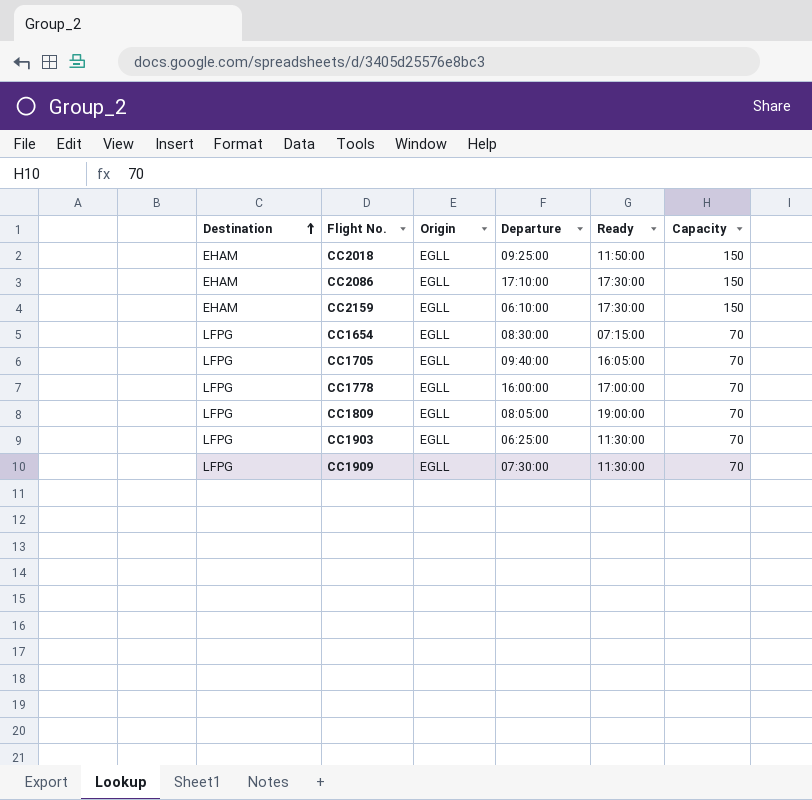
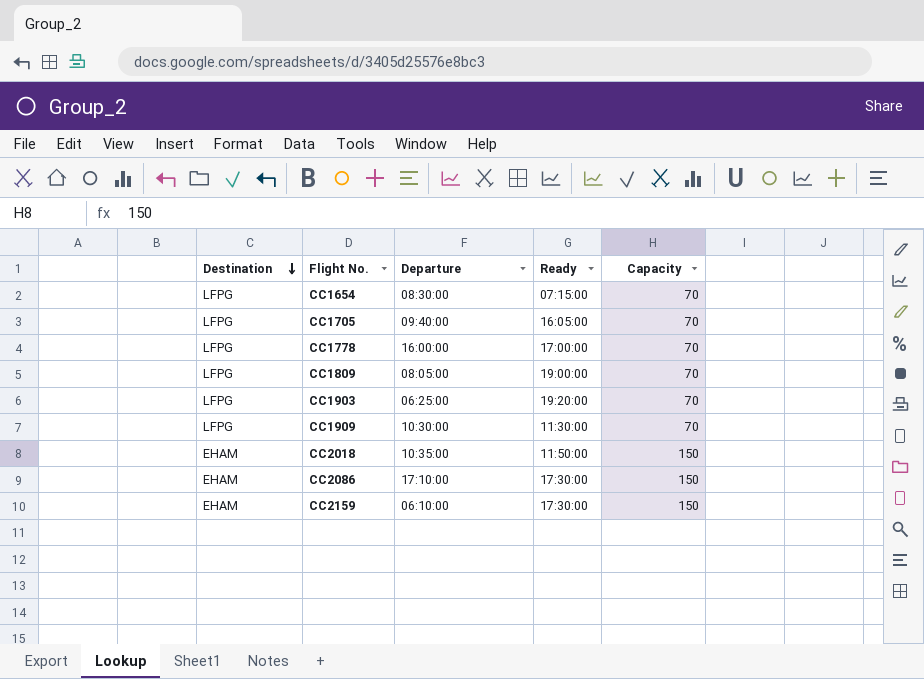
row order: Destination ascending -> Destination descending
column Origin | position: 3 -> none
CC1903 | Ready: 11:30:00 -> 19:20:00
CC1909 | Departure: 07:30:00 -> 10:30:00
CC2018 | Departure: 09:25:00 -> 10:35:00

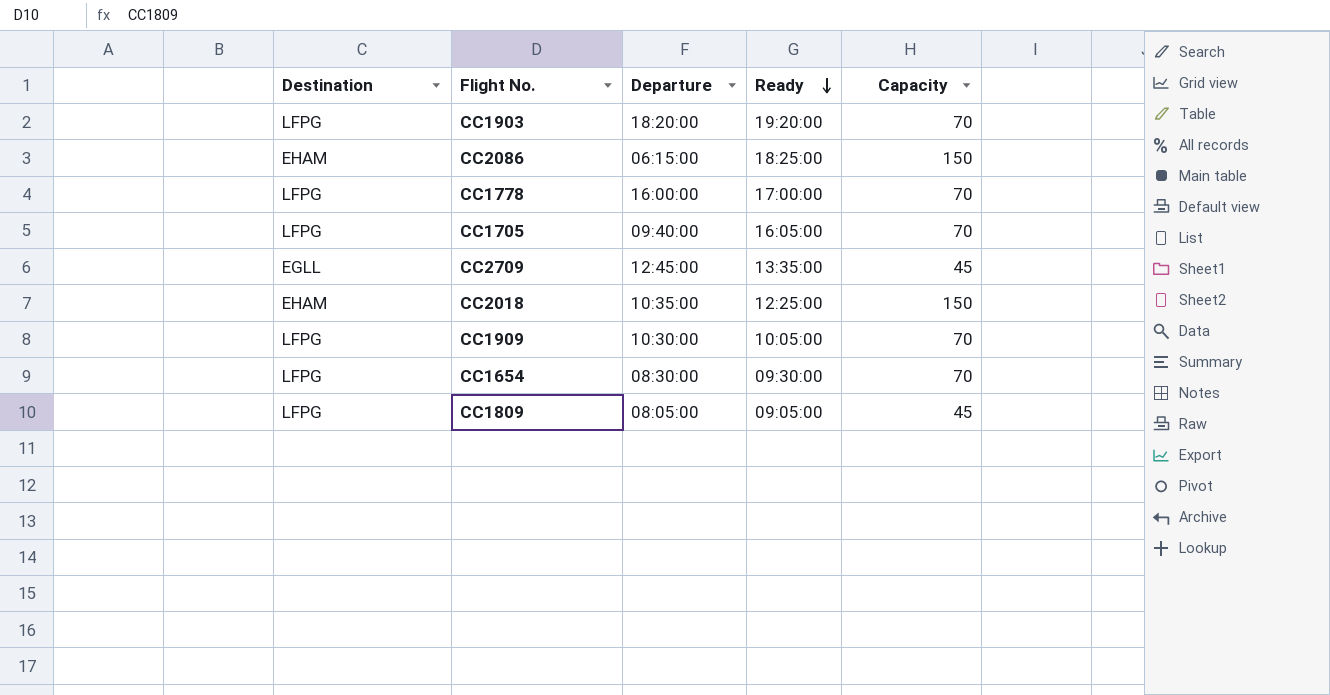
row order: Destination descending -> Ready descending
row CC2159: EHAM | 06:10:00 | 17:30:00 | 150 -> none
CC1903 | Departure: 06:25:00 -> 18:20:00
CC2086 | Departure: 17:10:00 -> 06:15:00
CC2086 | Ready: 17:30:00 -> 18:25:00
row CC2709: none -> EGLL | 12:45:00 | 13:35:00 | 45
CC2018 | Ready: 11:50:00 -> 12:25:00
CC1909 | Ready: 11:30:00 -> 10:05:00
CC1654 | Ready: 07:15:00 -> 09:30:00
CC1809 | Ready: 19:00:00 -> 09:05:00
CC1809 | Capacity: 70 -> 45

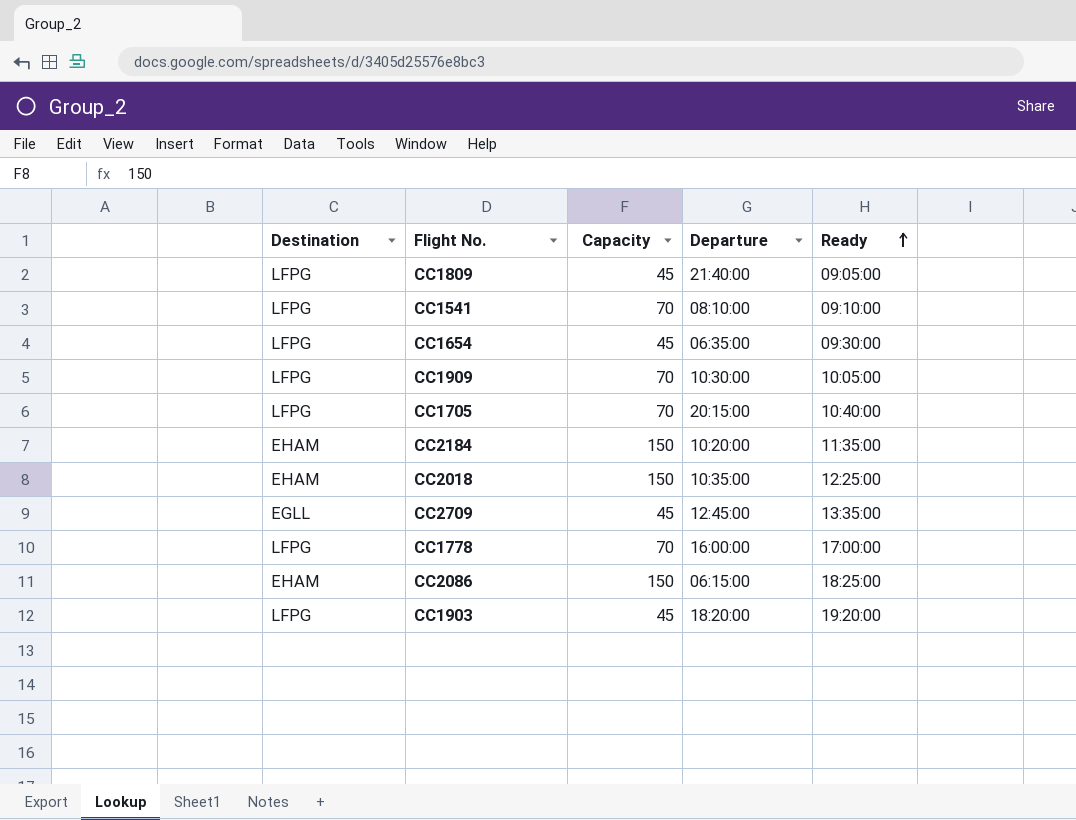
row order: Ready descending -> Ready ascending
column Capacity | position: 5 -> 3
CC1809 | Departure: 08:05:00 -> 21:40:00
row CC1541: none -> LFPG | 70 | 08:10:00 | 09:10:00
CC1654 | Capacity: 70 -> 45
CC1654 | Departure: 08:30:00 -> 06:35:00
CC1705 | Departure: 09:40:00 -> 20:15:00
CC1705 | Ready: 16:05:00 -> 10:40:00
row CC2184: none -> EHAM | 150 | 10:20:00 | 11:35:00
CC1903 | Capacity: 70 -> 45

